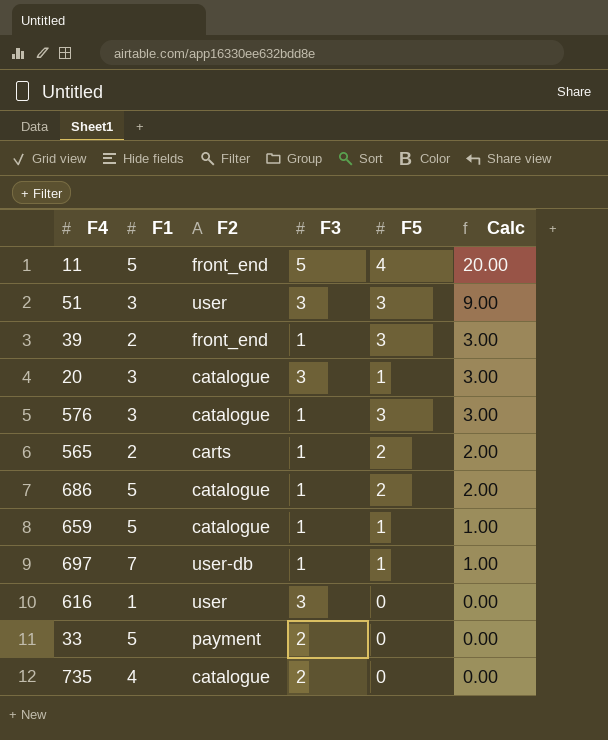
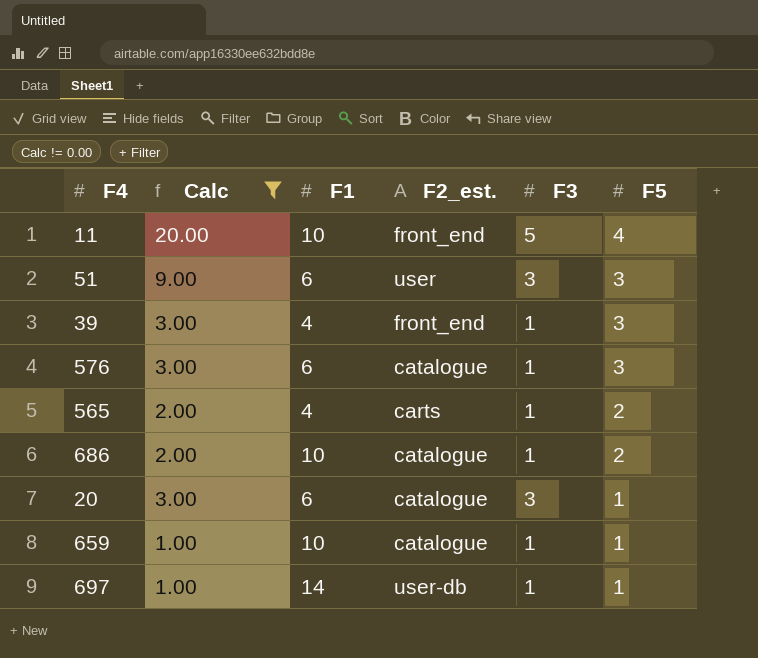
filter: none -> Calc != 0.00
row order: Calc descending -> F5 descending
column Calc | position: 6 -> 2
column name: F2 -> F2_est.
11 | F1: 5 -> 10
51 | F1: 3 -> 6
39 | F1: 2 -> 4
576 | F1: 3 -> 6
565 | F1: 2 -> 4
686 | F1: 5 -> 10
20 | F1: 3 -> 6
659 | F1: 5 -> 10
697 | F1: 7 -> 14

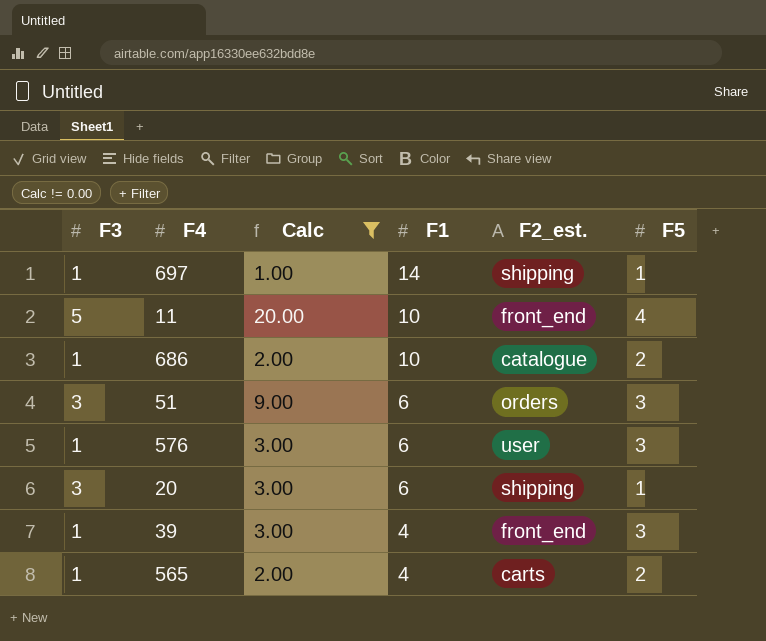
row order: F5 descending -> F1 descending
column F3 | position: 5 -> 1
row 659: 1.00 | 10 | catalogue | 1 | 1 -> none
697 | F2_est.: user-db -> shipping
51 | F2_est.: user -> orders
576 | F2_est.: catalogue -> user
20 | F2_est.: catalogue -> shipping

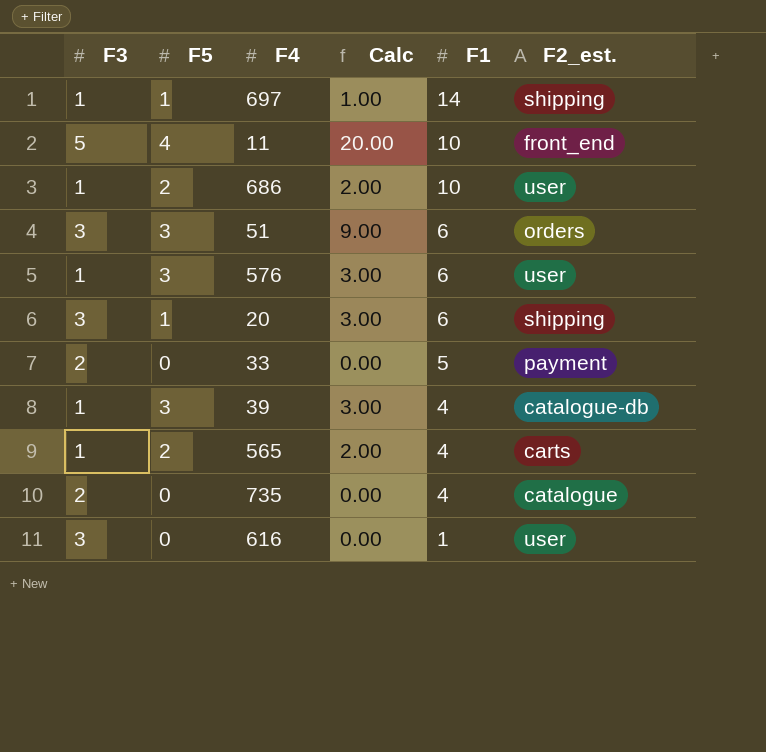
filter: Calc != 0.00 -> none
column F5 | position: 6 -> 2
686 | F2_est.: catalogue -> user
39 | F2_est.: front_end -> catalogue-db

